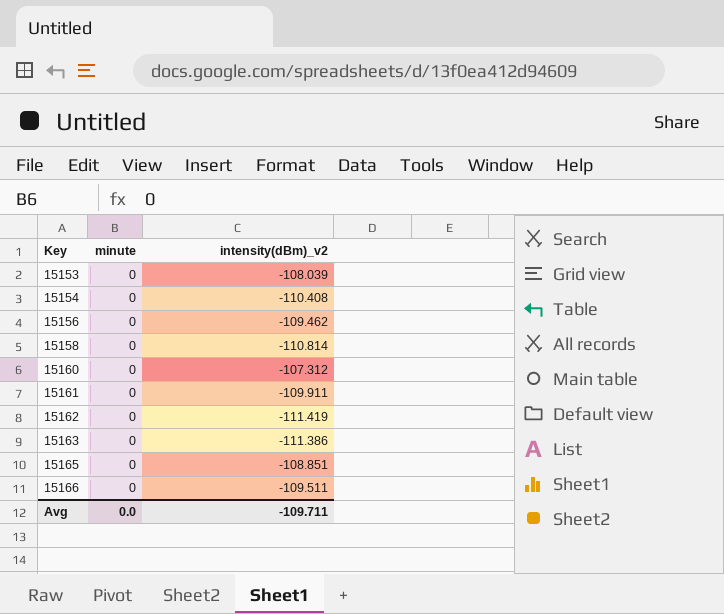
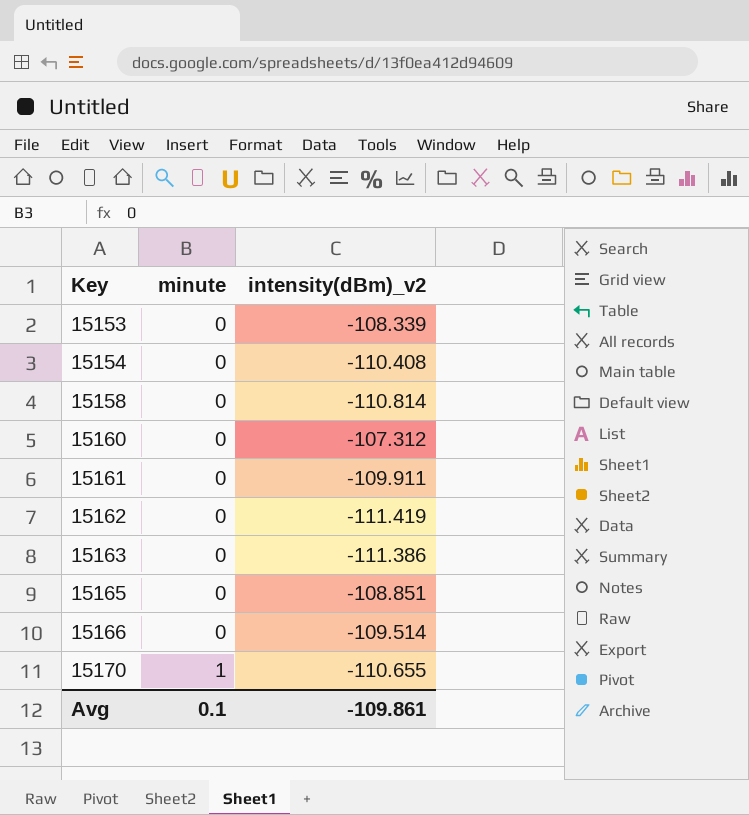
row 15156: 0 | -109.462 -> none
15153 | intensity(dBm)_v2: -108.039 -> -108.339
15166 | intensity(dBm)_v2: -109.511 -> -109.514
row 15170: none -> 1 | -110.655
Avg | minute: 0.0 -> 0.1
Avg | intensity(dBm)_v2: -109.711 -> -109.861

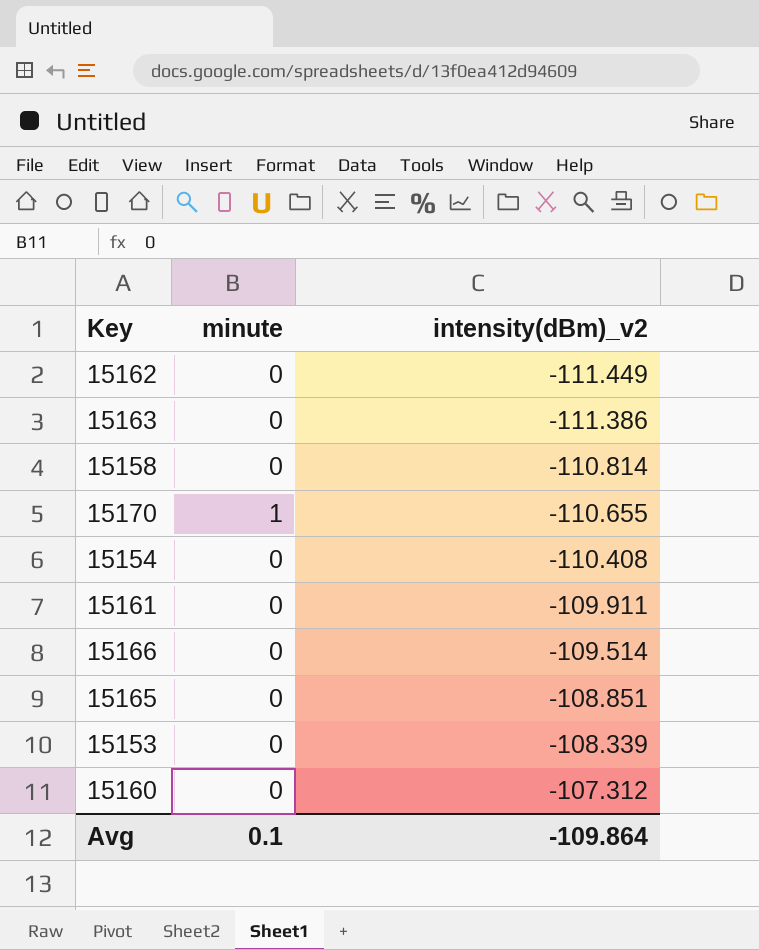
row order: Key ascending -> intensity(dBm)_v2 ascending
15162 | intensity(dBm)_v2: -111.419 -> -111.449
Avg | intensity(dBm)_v2: -109.861 -> -109.864

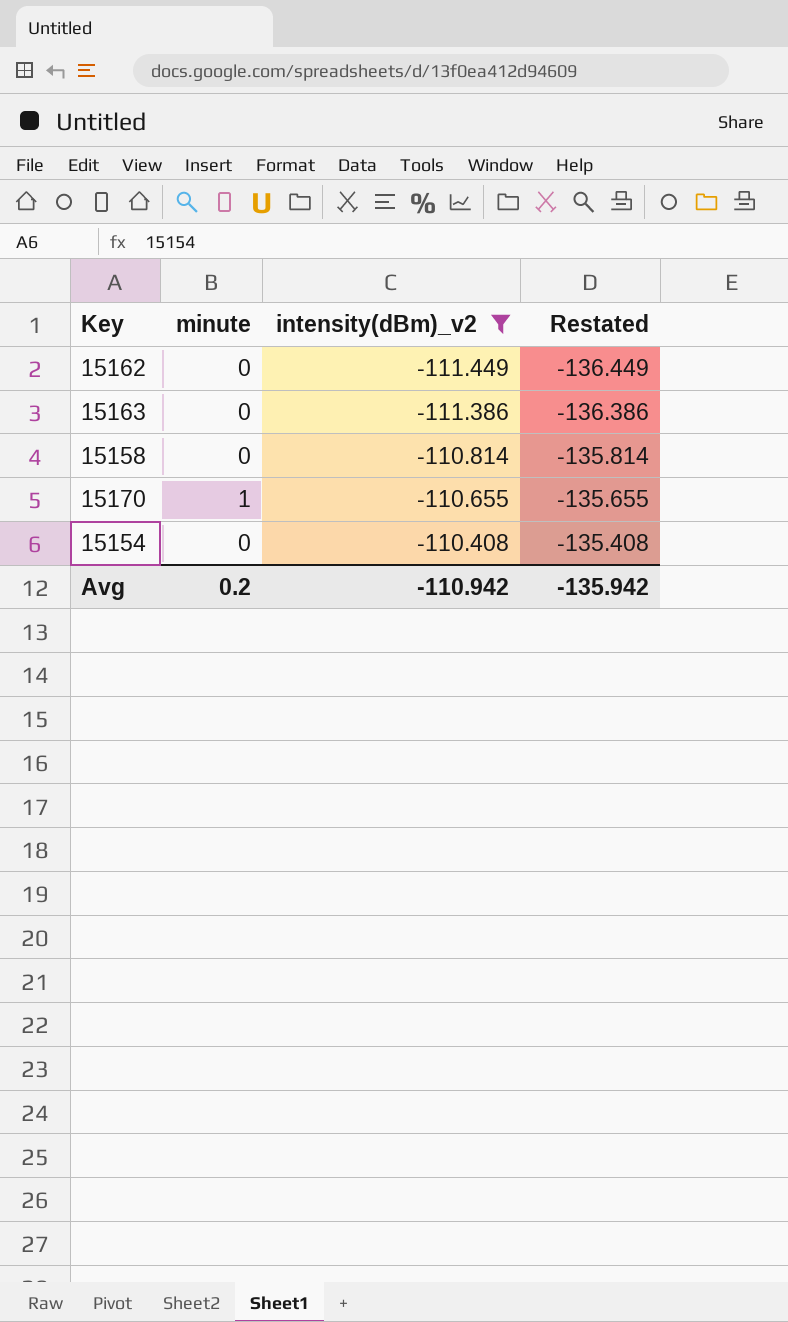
filter: none -> intensity(dBm)_v2 <= -110.408
column Restated | formula: none -> [intensity(dBm)_v2] - 25
Avg | minute: 0.1 -> 0.2
Avg | intensity(dBm)_v2: -109.864 -> -110.942

